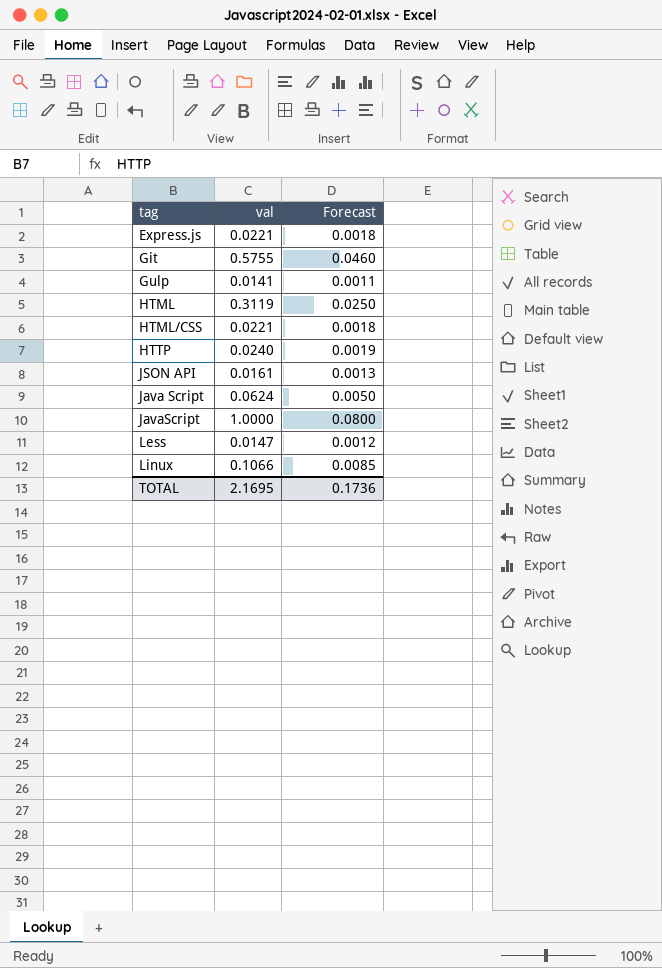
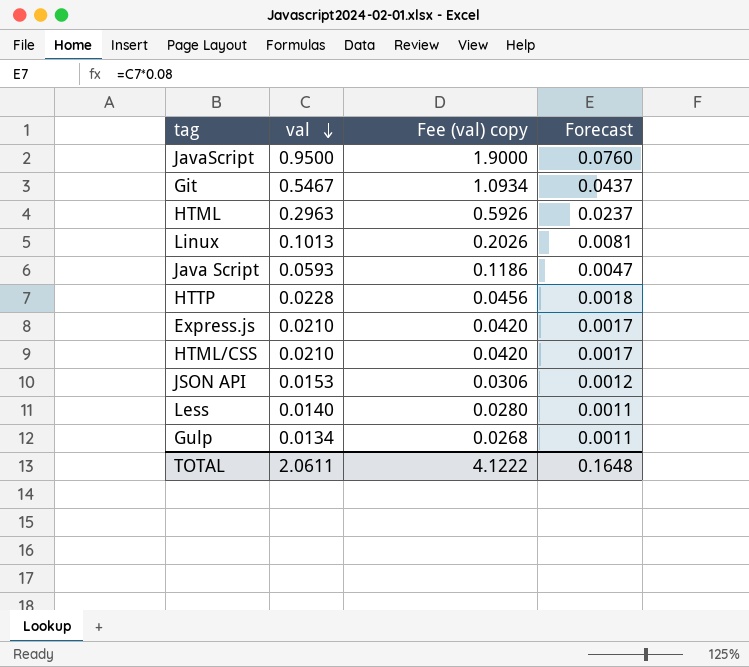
row order: none -> val descending
column Fee (val) copy | formula: none -> [val] * 2
JavaScript | val: 1.0000 -> 0.9500
JavaScript | Forecast: 0.0800 -> 0.0760
Git | val: 0.5755 -> 0.5467
Git | Forecast: 0.0460 -> 0.0437
HTML | val: 0.3119 -> 0.2963
HTML | Forecast: 0.0250 -> 0.0237
Linux | val: 0.1066 -> 0.1013
Linux | Forecast: 0.0085 -> 0.0081
Java Script | val: 0.0624 -> 0.0593
Java Script | Forecast: 0.0050 -> 0.0047
HTTP | val: 0.0240 -> 0.0228
HTTP | Forecast: 0.0019 -> 0.0018
Express.js | val: 0.0221 -> 0.0210
Express.js | Forecast: 0.0018 -> 0.0017
HTML/CSS | val: 0.0221 -> 0.0210
HTML/CSS | Forecast: 0.0018 -> 0.0017
JSON API | val: 0.0161 -> 0.0153
JSON API | Forecast: 0.0013 -> 0.0012
Less | val: 0.0147 -> 0.0140
Less | Forecast: 0.0012 -> 0.0011
Gulp | val: 0.0141 -> 0.0134
TOTAL | val: 2.1695 -> 2.0611
TOTAL | Forecast: 0.1736 -> 0.1648

